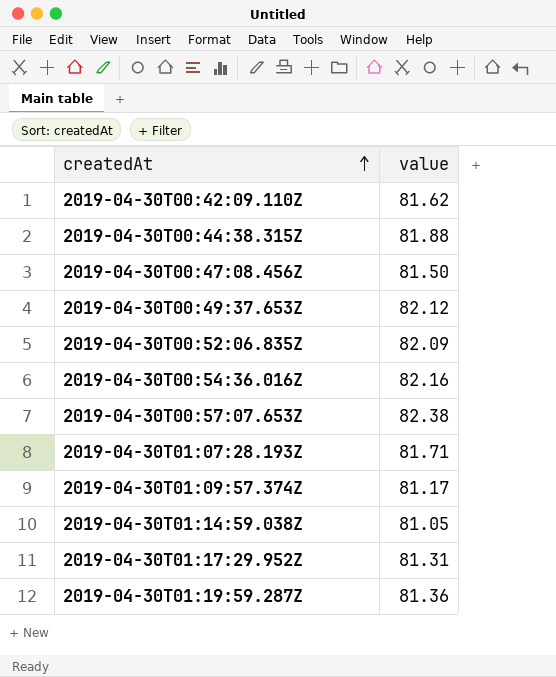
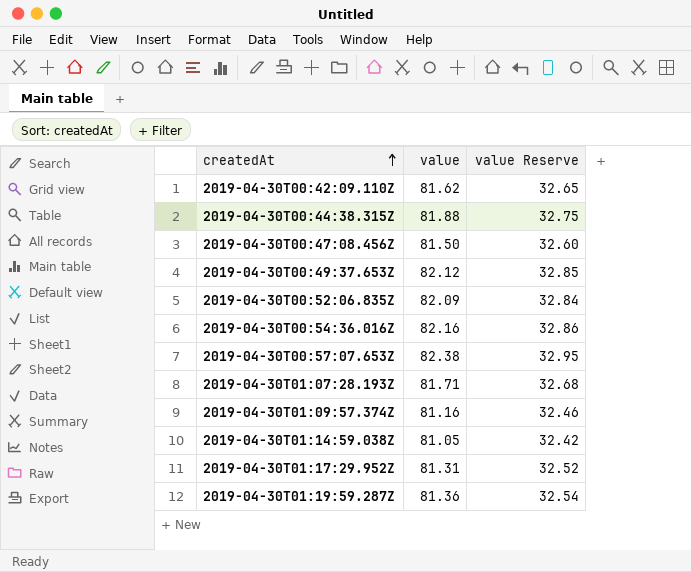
column value Reserve | formula: none -> [value] * 0.4
2019-04-30T01:09:57.374Z | value: 81.17 -> 81.16

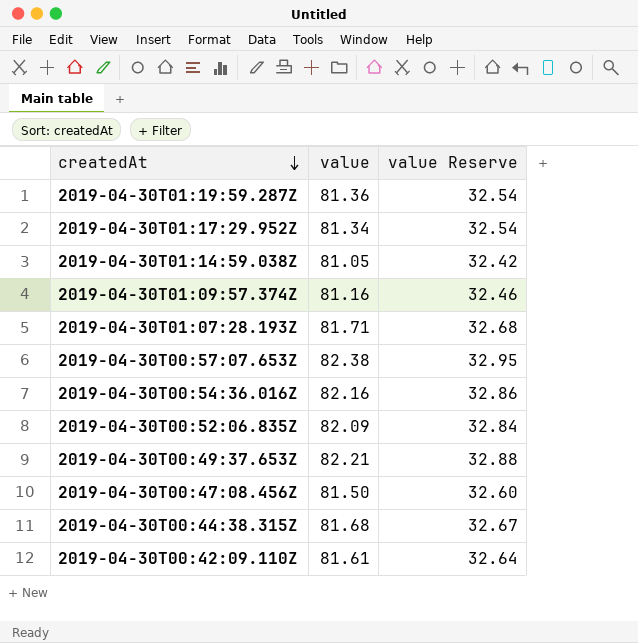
row order: createdAt ascending -> createdAt descending
2019-04-30T01:17:29.952Z | value: 81.31 -> 81.34
2019-04-30T01:17:29.952Z | value Reserve: 32.52 -> 32.54
2019-04-30T00:49:37.653Z | value: 82.12 -> 82.21
2019-04-30T00:49:37.653Z | value Reserve: 32.85 -> 32.88
2019-04-30T00:44:38.315Z | value: 81.88 -> 81.68
2019-04-30T00:44:38.315Z | value Reserve: 32.75 -> 32.67
2019-04-30T00:42:09.110Z | value: 81.62 -> 81.61
2019-04-30T00:42:09.110Z | value Reserve: 32.65 -> 32.64

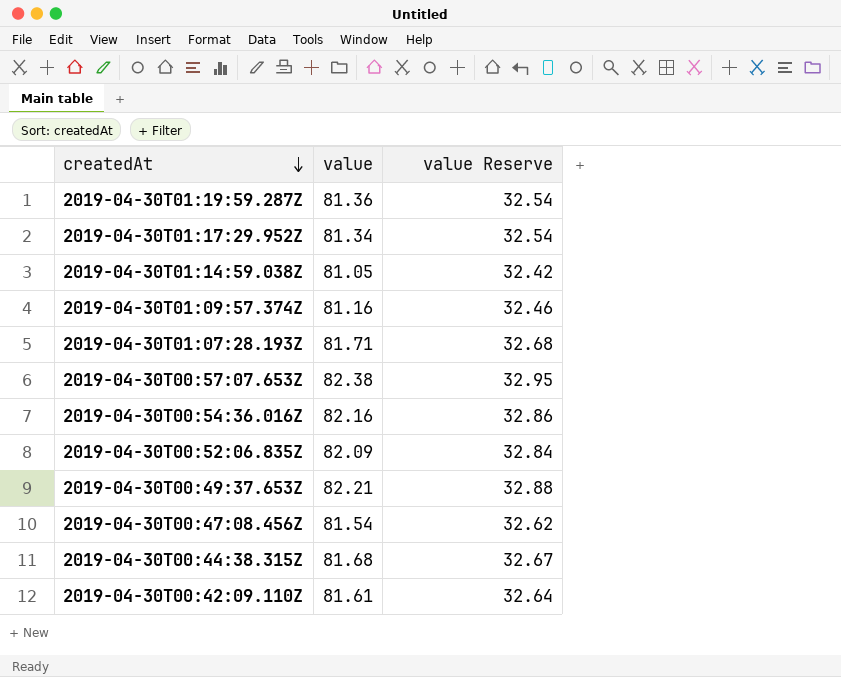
2019-04-30T00:47:08.456Z | value: 81.50 -> 81.54
2019-04-30T00:47:08.456Z | value Reserve: 32.60 -> 32.62

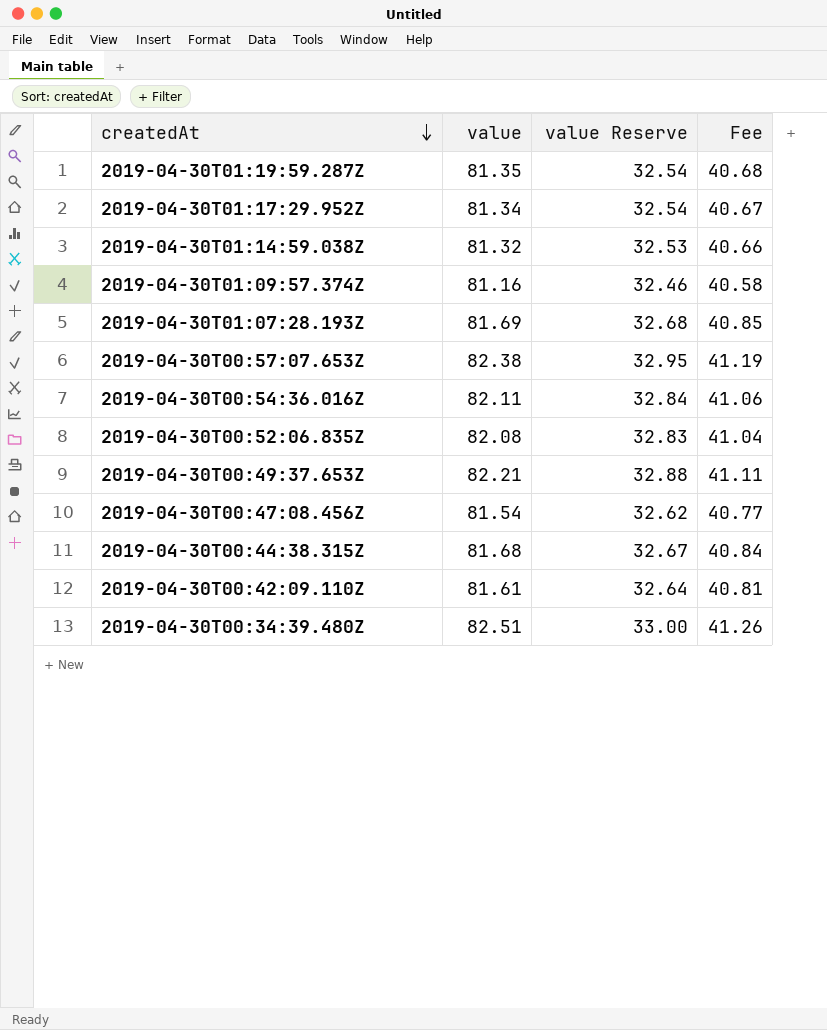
column Fee | formula: none -> [value] * 0.5
2019-04-30T01:19:59.287Z | value: 81.36 -> 81.35
2019-04-30T01:14:59.038Z | value: 81.05 -> 81.32
2019-04-30T01:14:59.038Z | value Reserve: 32.42 -> 32.53
2019-04-30T01:07:28.193Z | value: 81.71 -> 81.69
2019-04-30T00:54:36.016Z | value: 82.16 -> 82.11
2019-04-30T00:54:36.016Z | value Reserve: 32.86 -> 32.84
2019-04-30T00:52:06.835Z | value: 82.09 -> 82.08
2019-04-30T00:52:06.835Z | value Reserve: 32.84 -> 32.83
row 2019-04-30T00:34:39.480Z: none -> 82.51 | 33.00 | 41.26

